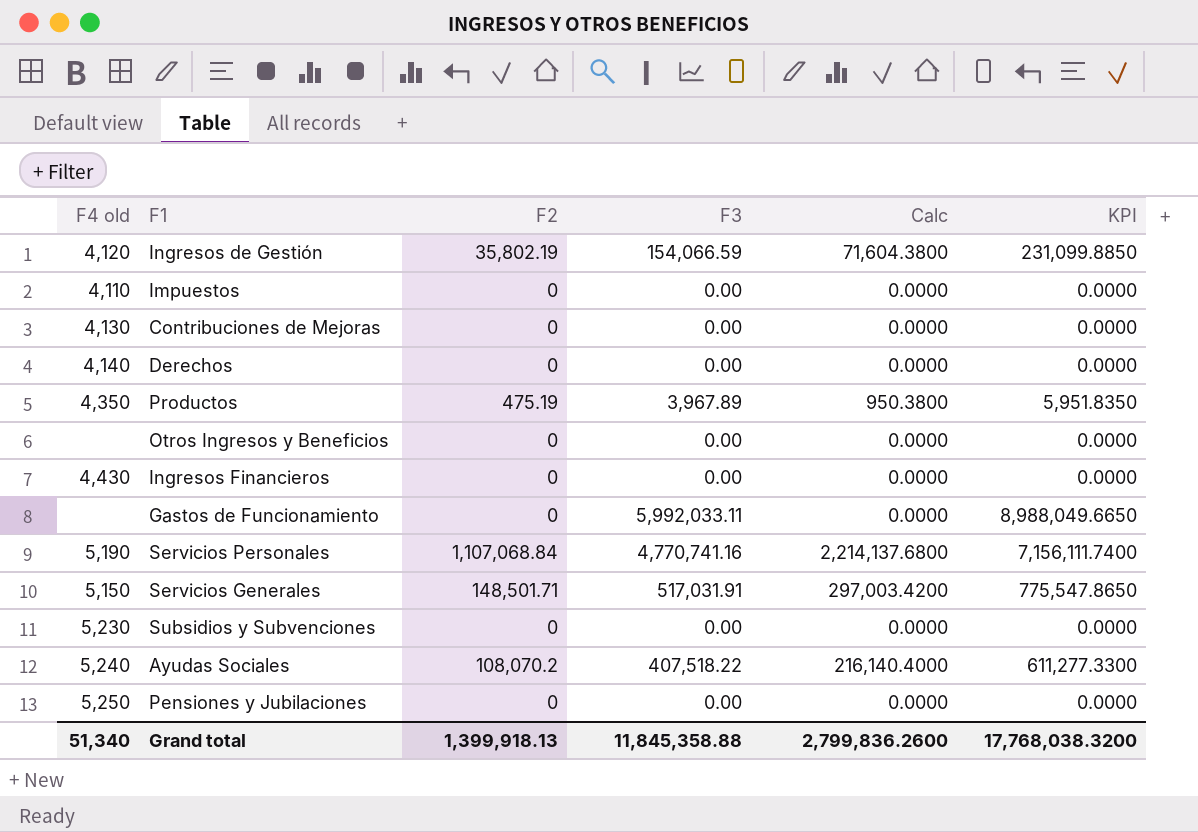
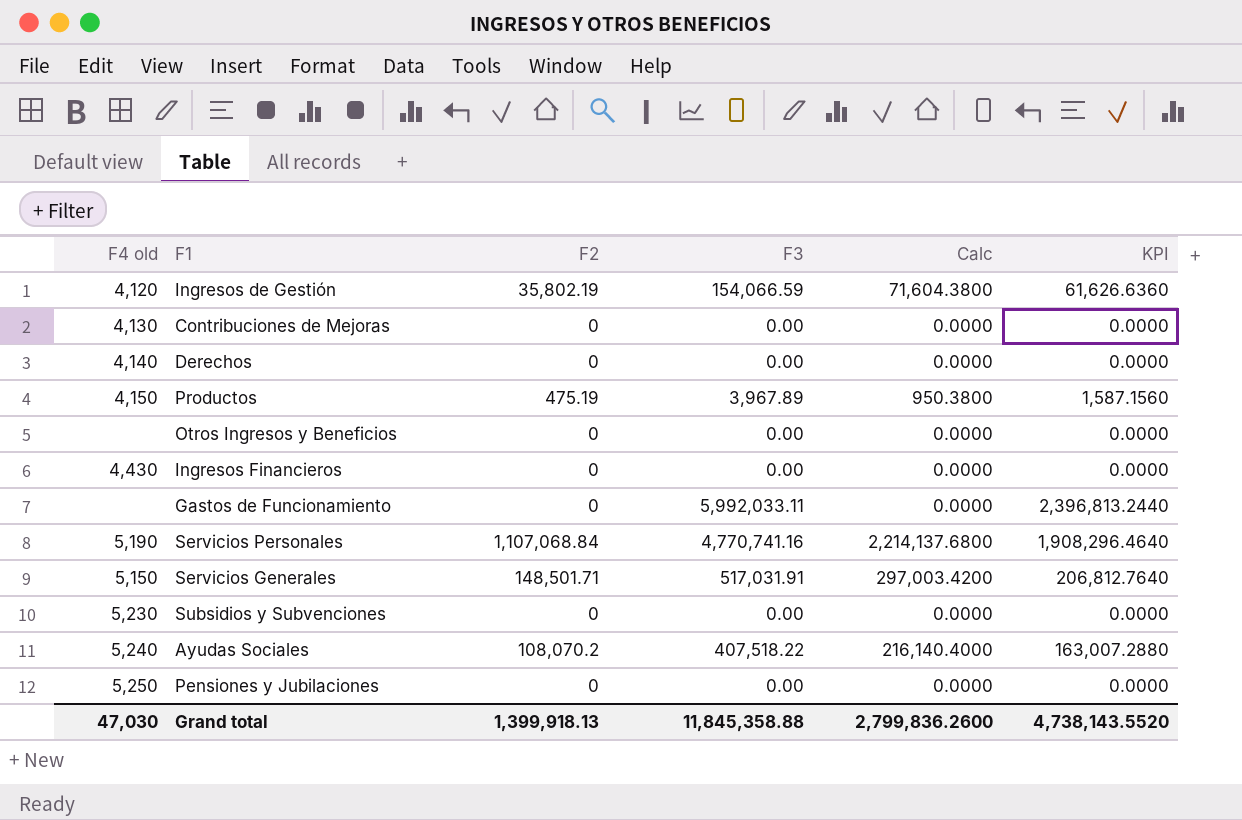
column KPI | formula: [F3] * 1.5 -> [F3] * 0.4
row Impuestos: 4,110 | 0 | 0.00 | 0.0000 | 0.0000 -> none
Productos | F4 old: 4,350 -> 4,150
Grand total | F4 old: 51,340 -> 47,030
Grand total | KPI: 17,768,038.3200 -> 4,738,143.5520

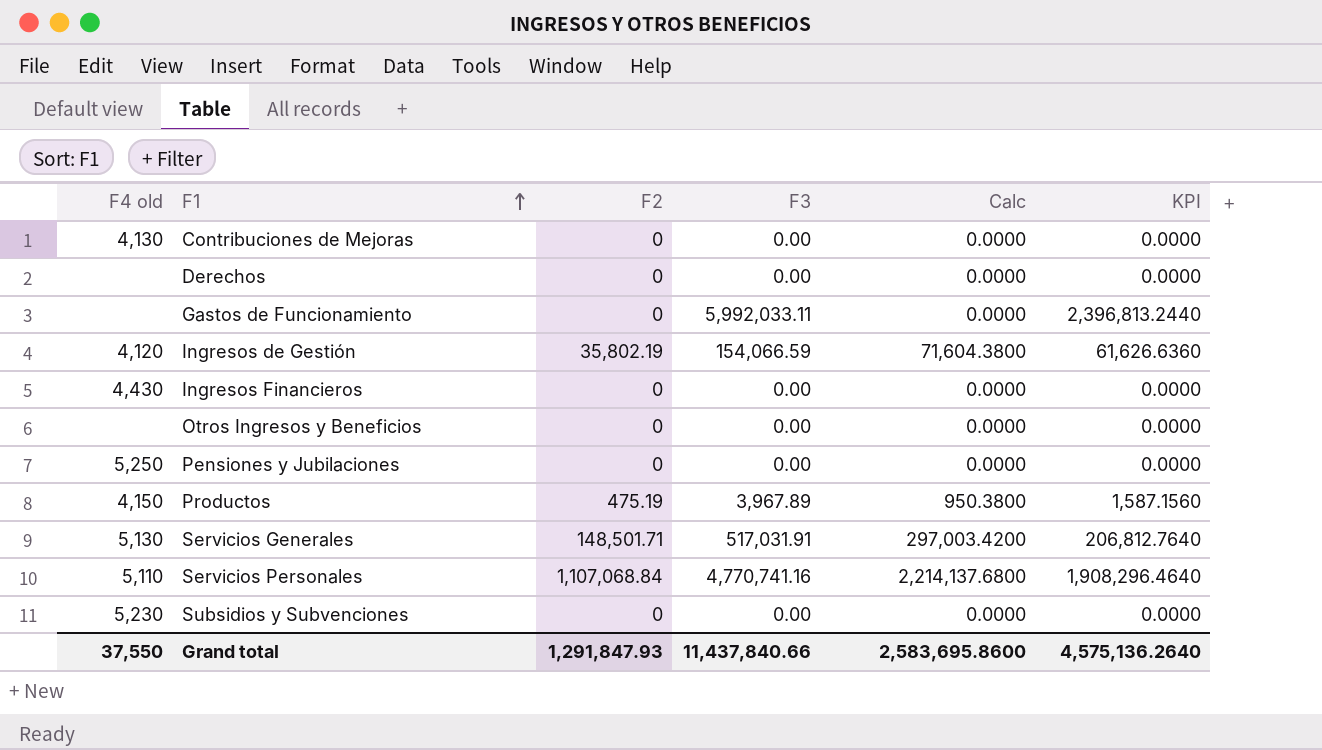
row order: none -> F1 ascending
row Ayudas Sociales: 5,240 | 108,070.2 | 407,518.22 | 216,140.4000 | 163,007.2880 -> none
Derechos | F4 old: 4,140 -> none
Servicios Generales | F4 old: 5,150 -> 5,130
Servicios Personales | F4 old: 5,190 -> 5,110
Grand total | F4 old: 47,030 -> 37,550
Grand total | F2: 1,399,918.13 -> 1,291,847.93
Grand total | F3: 11,845,358.88 -> 11,437,840.66
Grand total | Calc: 2,799,836.2600 -> 2,583,695.8600
Grand total | KPI: 4,738,143.5520 -> 4,575,136.2640

